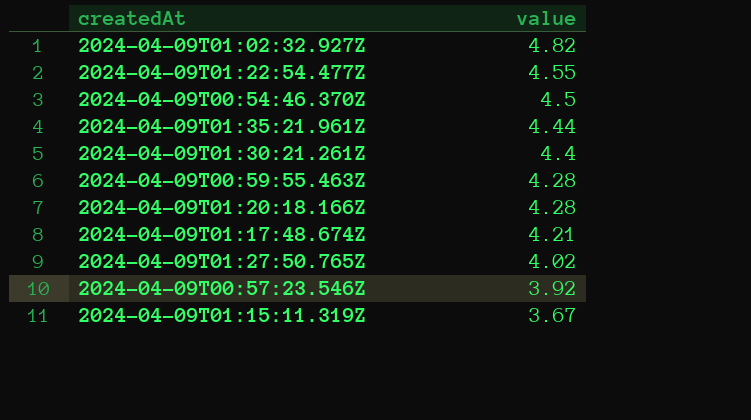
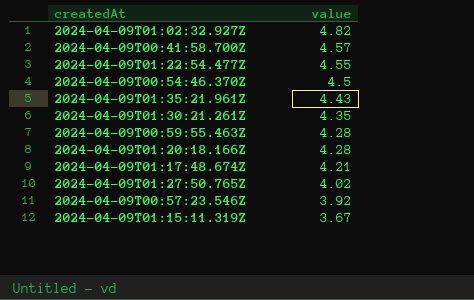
row 2024-04-09T00:41:58.700Z: none -> 4.57
2024-04-09T01:35:21.961Z | value: 4.44 -> 4.43
2024-04-09T01:30:21.261Z | value: 4.4 -> 4.35

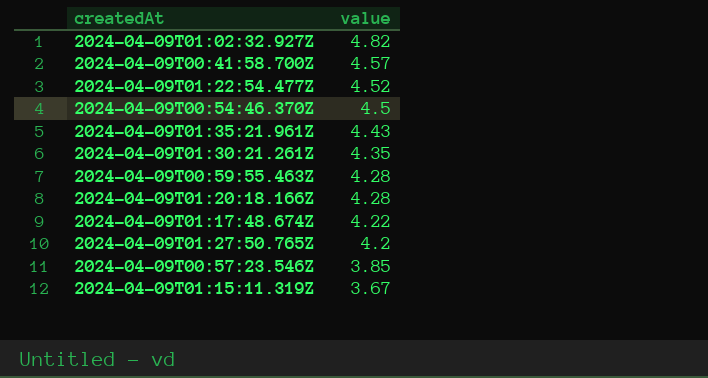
2024-04-09T01:22:54.477Z | value: 4.55 -> 4.52
2024-04-09T01:17:48.674Z | value: 4.21 -> 4.22
2024-04-09T01:27:50.765Z | value: 4.02 -> 4.2
2024-04-09T00:57:23.546Z | value: 3.92 -> 3.85

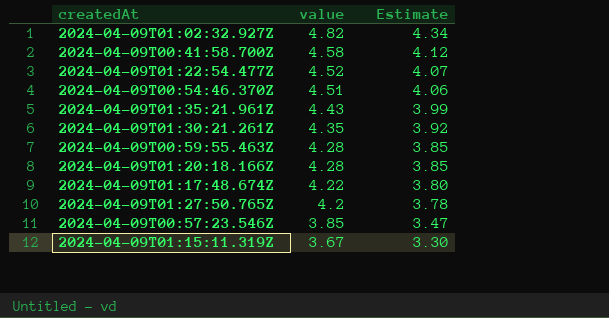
column Estimate | formula: none -> [value] * 0.9
2024-04-09T00:41:58.700Z | value: 4.57 -> 4.58
2024-04-09T00:54:46.370Z | value: 4.5 -> 4.51

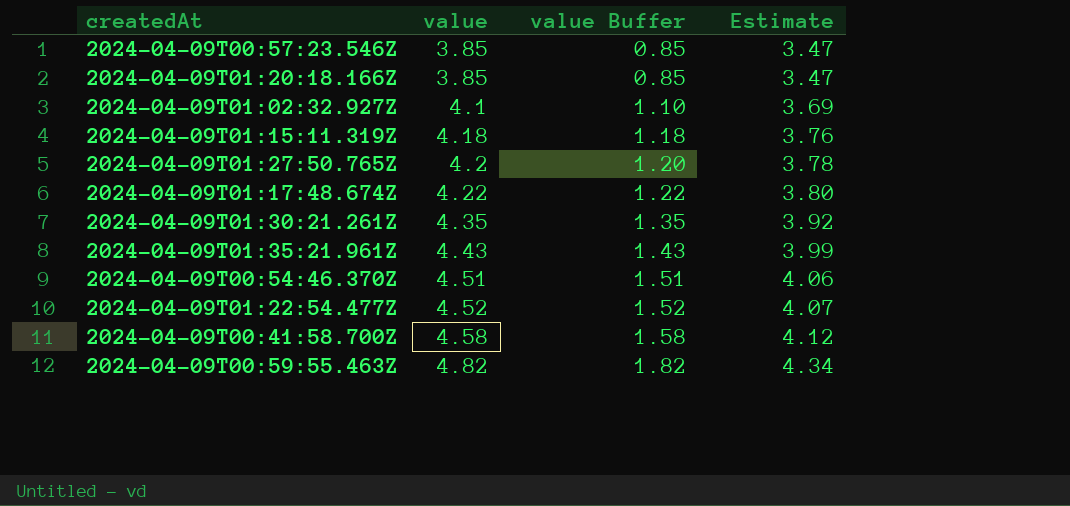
row order: value descending -> value ascending
column value Buffer | formula: none -> [value] - 3
2024-04-09T01:20:18.166Z | value: 4.28 -> 3.85
2024-04-09T01:20:18.166Z | Estimate: 3.85 -> 3.47
2024-04-09T01:02:32.927Z | value: 4.82 -> 4.1
2024-04-09T01:02:32.927Z | Estimate: 4.34 -> 3.69
2024-04-09T01:15:11.319Z | value: 3.67 -> 4.18
2024-04-09T01:15:11.319Z | Estimate: 3.30 -> 3.76
2024-04-09T00:59:55.463Z | value: 4.28 -> 4.82
2024-04-09T00:59:55.463Z | Estimate: 3.85 -> 4.34

